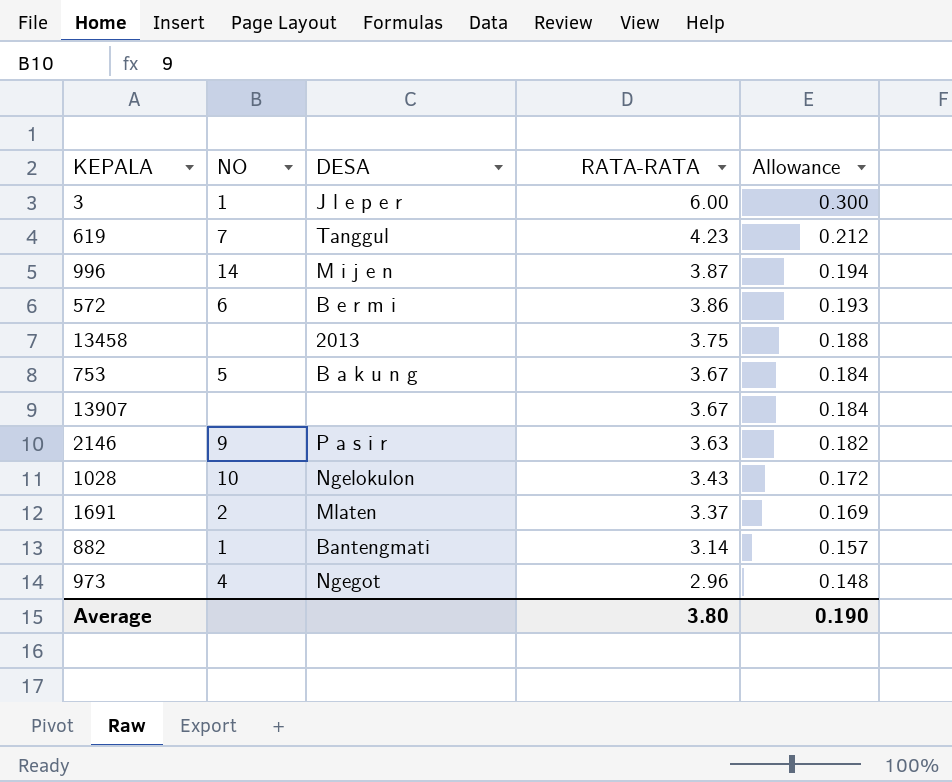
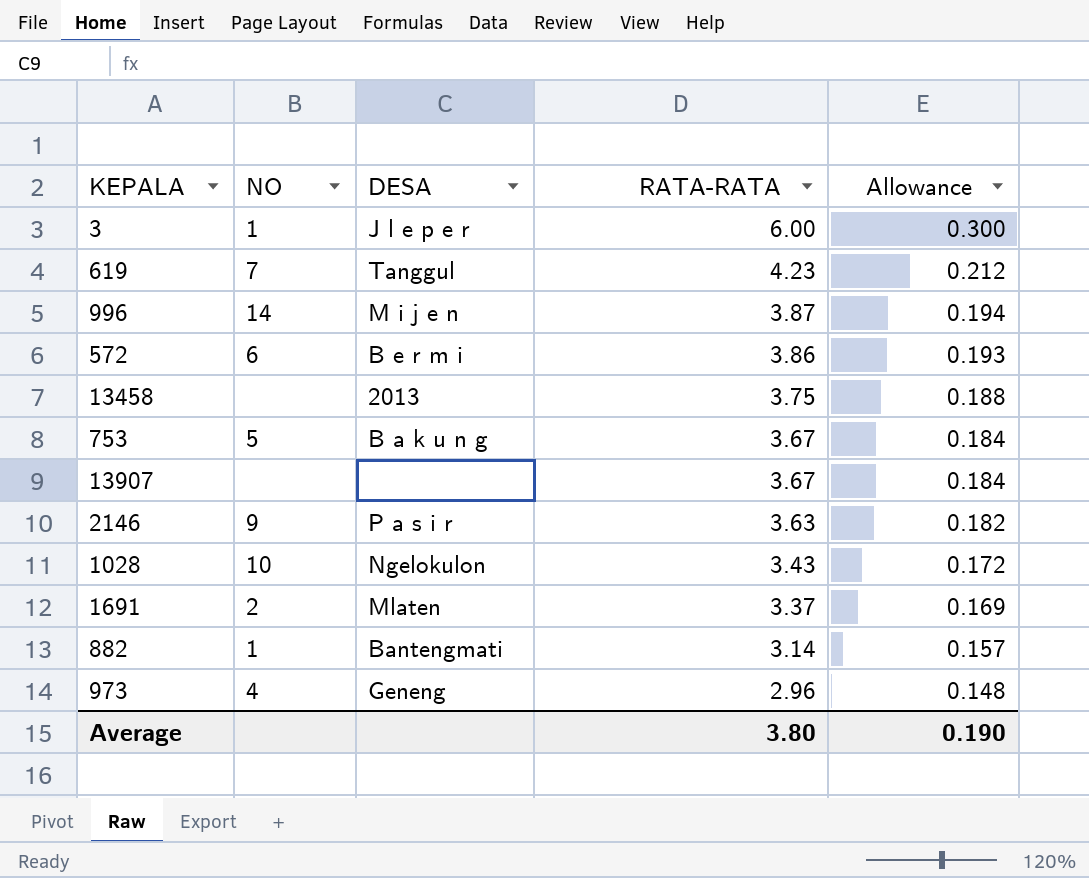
973 | DESA: Ngegot -> Geneng

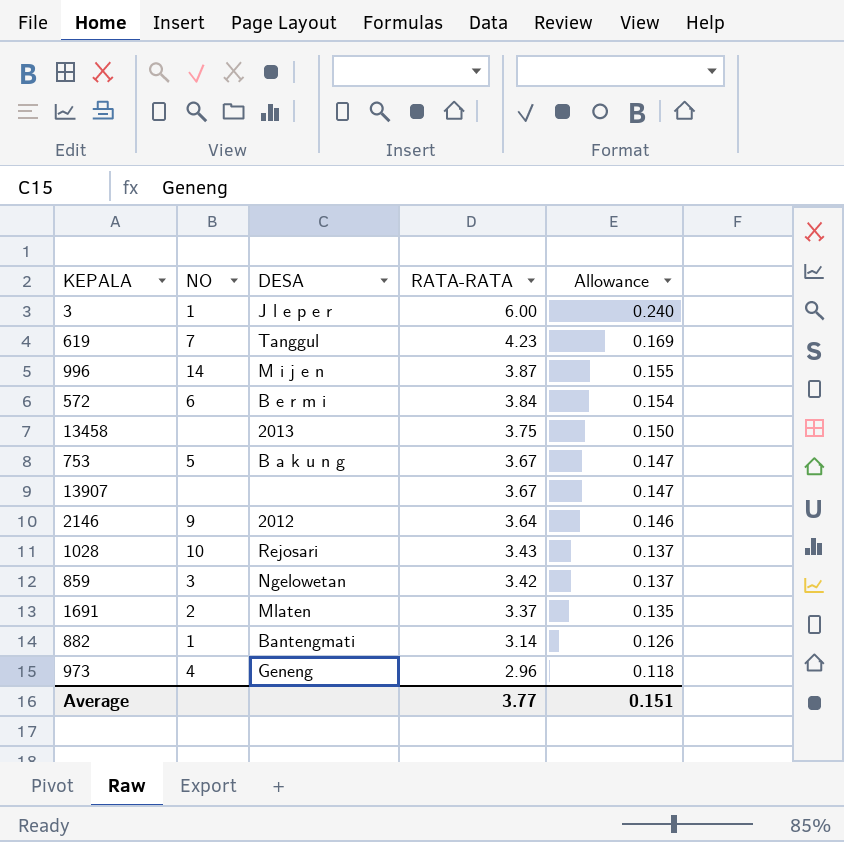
column Allowance | formula: [RATA-RATA] * 0.05 -> [RATA-RATA] * 0.04
572 | RATA-RATA: 3.86 -> 3.84
2146 | DESA: P a s i r -> 2012
2146 | RATA-RATA: 3.63 -> 3.64
1028 | DESA: Ngelokulon -> Rejosari
row 859: none -> 3 | Ngelowetan | 3.42 | 0.137
Average | RATA-RATA: 3.80 -> 3.77
Average | Allowance: 0.190 -> 0.151

